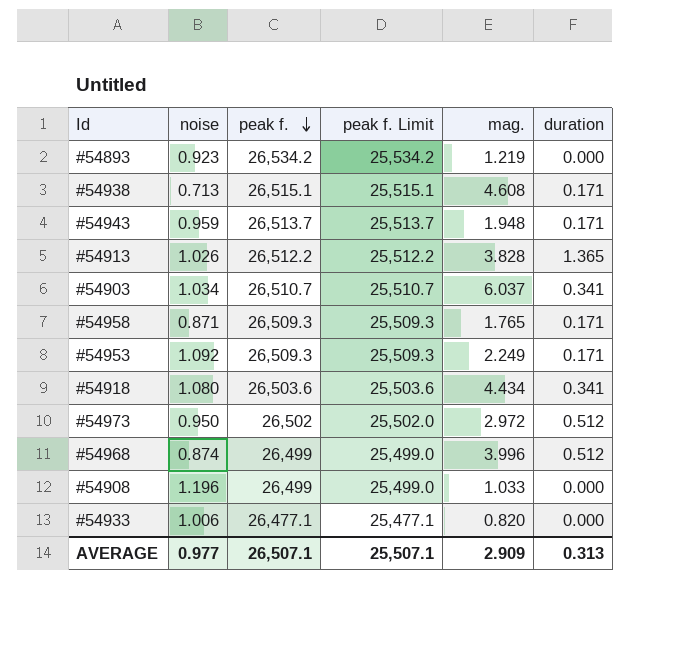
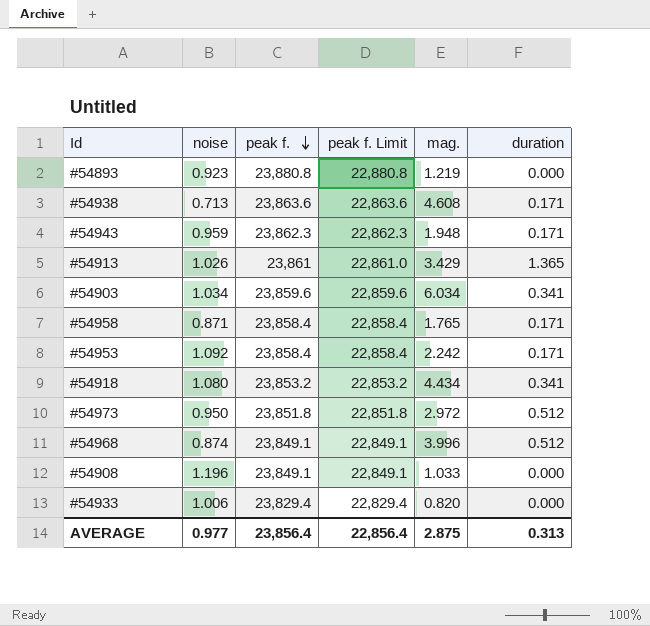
#54893 | peak f.: 26,534.2 -> 23,880.8
#54893 | peak f. Limit: 25,534.2 -> 22,880.8
#54938 | peak f.: 26,515.1 -> 23,863.6
#54938 | peak f. Limit: 25,515.1 -> 22,863.6
#54943 | peak f.: 26,513.7 -> 23,862.3
#54943 | peak f. Limit: 25,513.7 -> 22,862.3
#54913 | peak f.: 26,512.2 -> 23,861
#54913 | peak f. Limit: 25,512.2 -> 22,861.0
#54913 | mag.: 3.828 -> 3.429
#54903 | peak f.: 26,510.7 -> 23,859.6
#54903 | peak f. Limit: 25,510.7 -> 22,859.6
#54903 | mag.: 6.037 -> 6.034
#54958 | peak f.: 26,509.3 -> 23,858.4
#54958 | peak f. Limit: 25,509.3 -> 22,858.4
#54953 | peak f.: 26,509.3 -> 23,858.4
#54953 | peak f. Limit: 25,509.3 -> 22,858.4
#54953 | mag.: 2.249 -> 2.242
#54918 | peak f.: 26,503.6 -> 23,853.2
#54918 | peak f. Limit: 25,503.6 -> 22,853.2
#54973 | peak f.: 26,502 -> 23,851.8
#54973 | peak f. Limit: 25,502.0 -> 22,851.8
#54968 | peak f.: 26,499 -> 23,849.1
#54968 | peak f. Limit: 25,499.0 -> 22,849.1
#54908 | peak f.: 26,499 -> 23,849.1
#54908 | peak f. Limit: 25,499.0 -> 22,849.1
#54933 | peak f.: 26,477.1 -> 23,829.4
#54933 | peak f. Limit: 25,477.1 -> 22,829.4
AVERAGE | peak f.: 26,507.1 -> 23,856.4
AVERAGE | peak f. Limit: 25,507.1 -> 22,856.4
AVERAGE | mag.: 2.909 -> 2.875

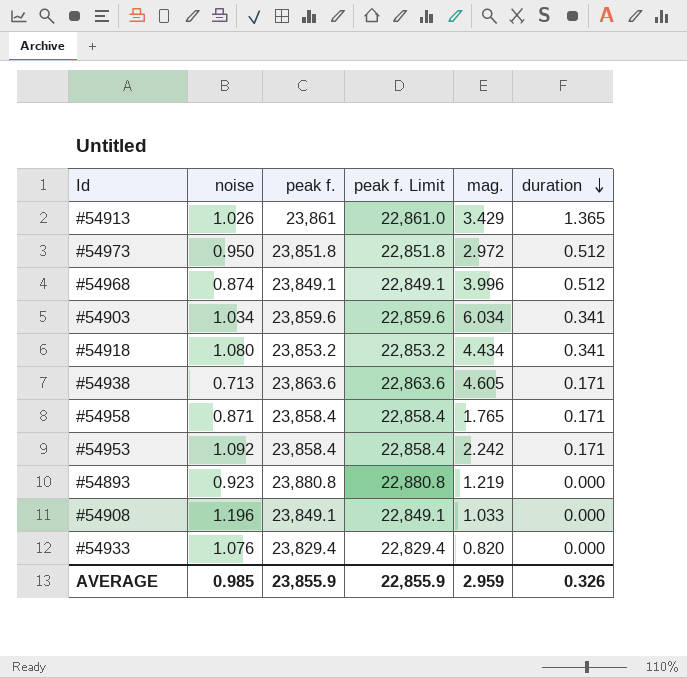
row order: peak f. descending -> duration descending
row #54943: 0.959 | 23,862.3 | 22,862.3 | 1.948 | 0.171 -> none
#54938 | mag.: 4.608 -> 4.605
#54933 | noise: 1.006 -> 1.076
AVERAGE | noise: 0.977 -> 0.985
AVERAGE | peak f.: 23,856.4 -> 23,855.9
AVERAGE | peak f. Limit: 22,856.4 -> 22,855.9
AVERAGE | mag.: 2.875 -> 2.959
AVERAGE | duration: 0.313 -> 0.326

